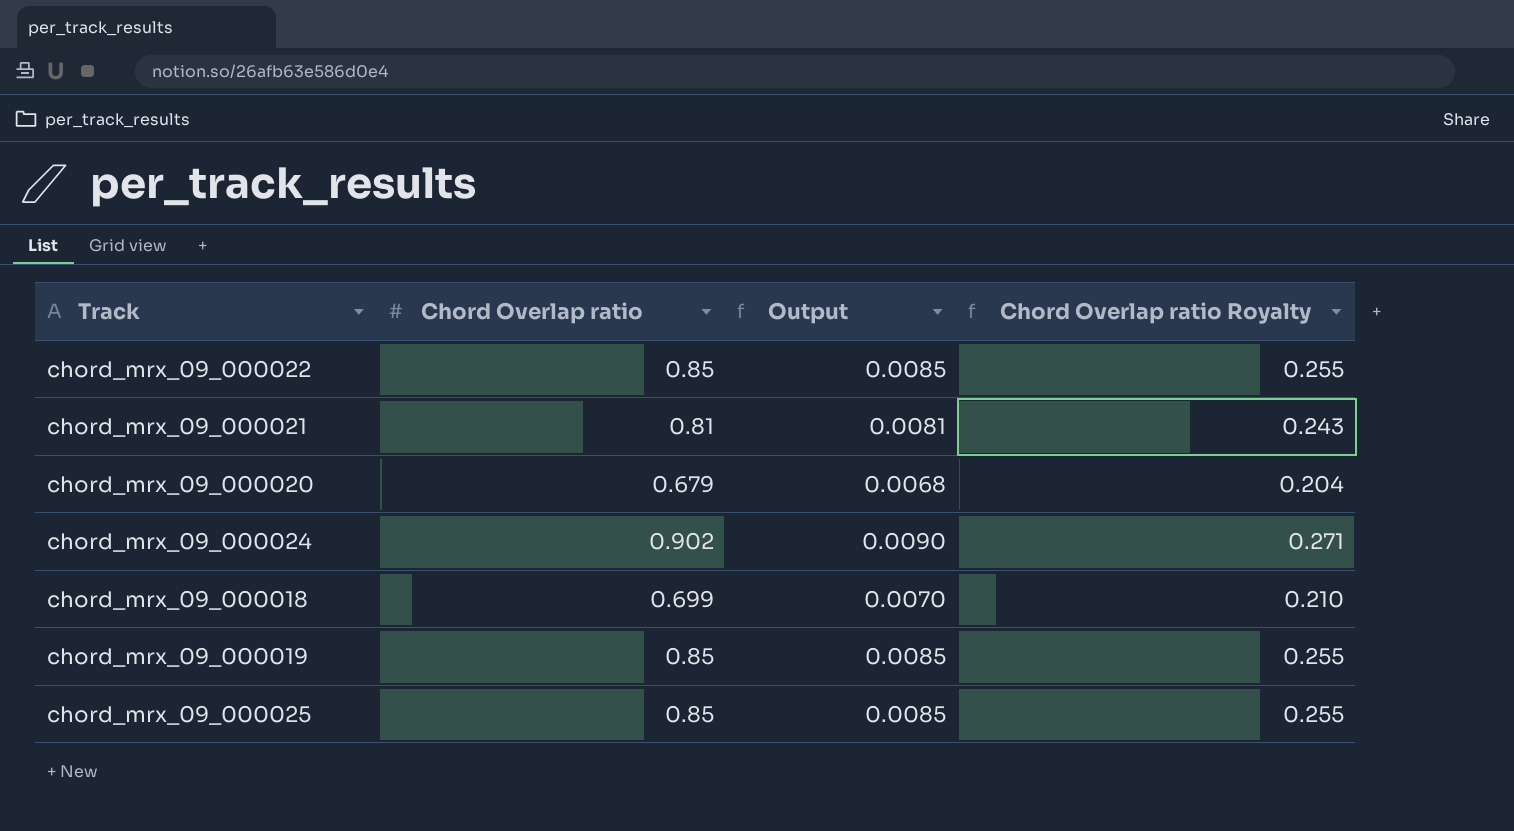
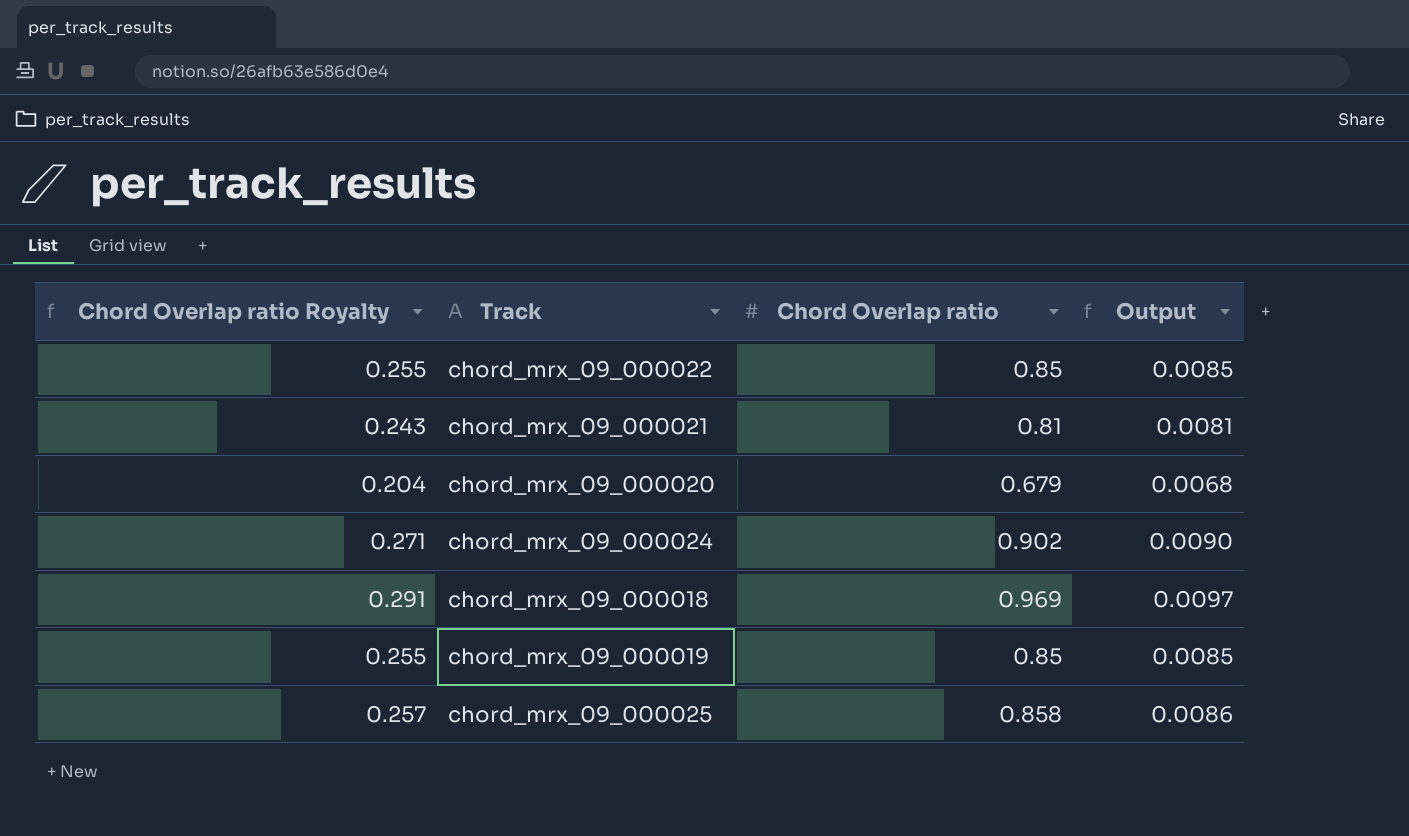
column Chord Overlap ratio Royalty | position: 4 -> 1
chord_mrx_09_000018 | Chord Overlap ratio Royalty: 0.210 -> 0.291
chord_mrx_09_000018 | Chord Overlap ratio: 0.699 -> 0.969
chord_mrx_09_000018 | Output: 0.0070 -> 0.0097
chord_mrx_09_000025 | Chord Overlap ratio Royalty: 0.255 -> 0.257
chord_mrx_09_000025 | Chord Overlap ratio: 0.85 -> 0.858
chord_mrx_09_000025 | Output: 0.0085 -> 0.0086

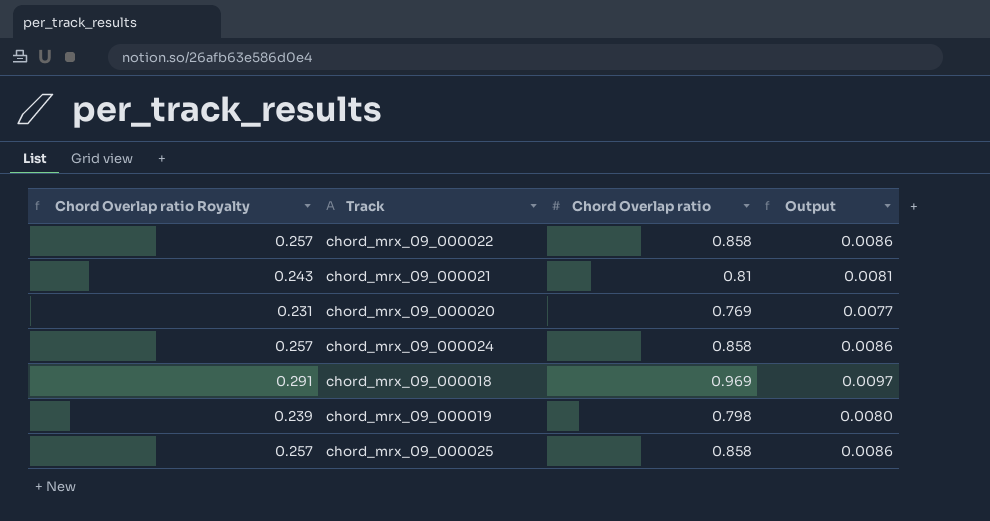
chord_mrx_09_000022 | Chord Overlap ratio Royalty: 0.255 -> 0.257
chord_mrx_09_000022 | Chord Overlap ratio: 0.85 -> 0.858
chord_mrx_09_000022 | Output: 0.0085 -> 0.0086
chord_mrx_09_000020 | Chord Overlap ratio Royalty: 0.204 -> 0.231
chord_mrx_09_000020 | Chord Overlap ratio: 0.679 -> 0.769
chord_mrx_09_000020 | Output: 0.0068 -> 0.0077
chord_mrx_09_000024 | Chord Overlap ratio Royalty: 0.271 -> 0.257
chord_mrx_09_000024 | Chord Overlap ratio: 0.902 -> 0.858
chord_mrx_09_000024 | Output: 0.0090 -> 0.0086
chord_mrx_09_000019 | Chord Overlap ratio Royalty: 0.255 -> 0.239
chord_mrx_09_000019 | Chord Overlap ratio: 0.85 -> 0.798
chord_mrx_09_000019 | Output: 0.0085 -> 0.0080

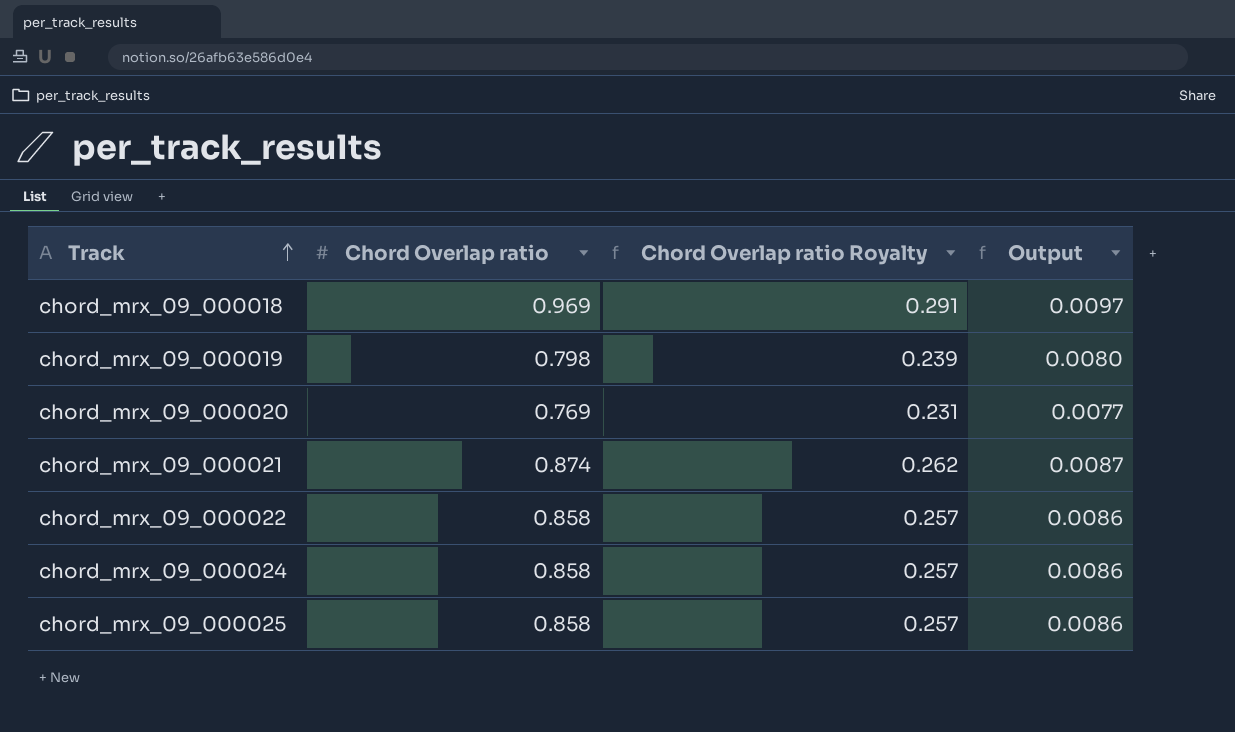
row order: none -> Track ascending
column Chord Overlap ratio Royalty | position: 1 -> 3
chord_mrx_09_000021 | Chord Overlap ratio: 0.81 -> 0.874
chord_mrx_09_000021 | Chord Overlap ratio Royalty: 0.243 -> 0.262
chord_mrx_09_000021 | Output: 0.0081 -> 0.0087

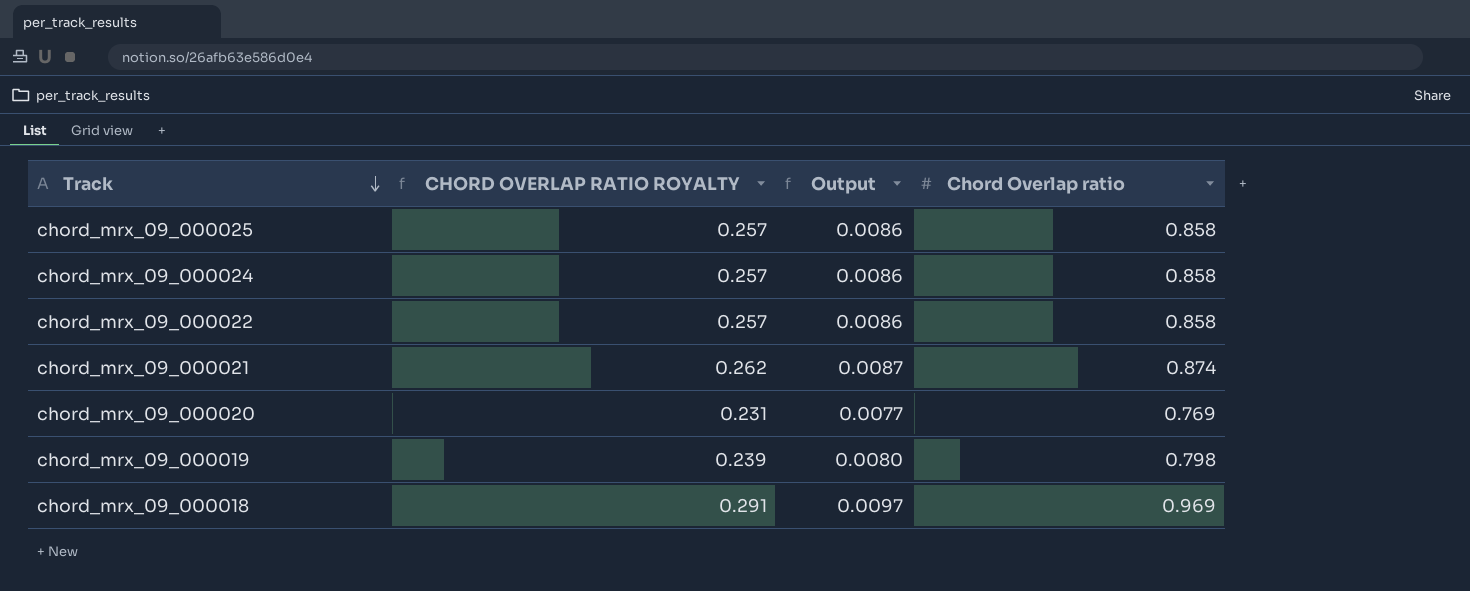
row order: Track ascending -> Track descending
column name: Chord Overlap ratio Royalty -> CHORD OVERLAP RATIO ROYALTY
column Chord Overlap ratio | position: 2 -> 4

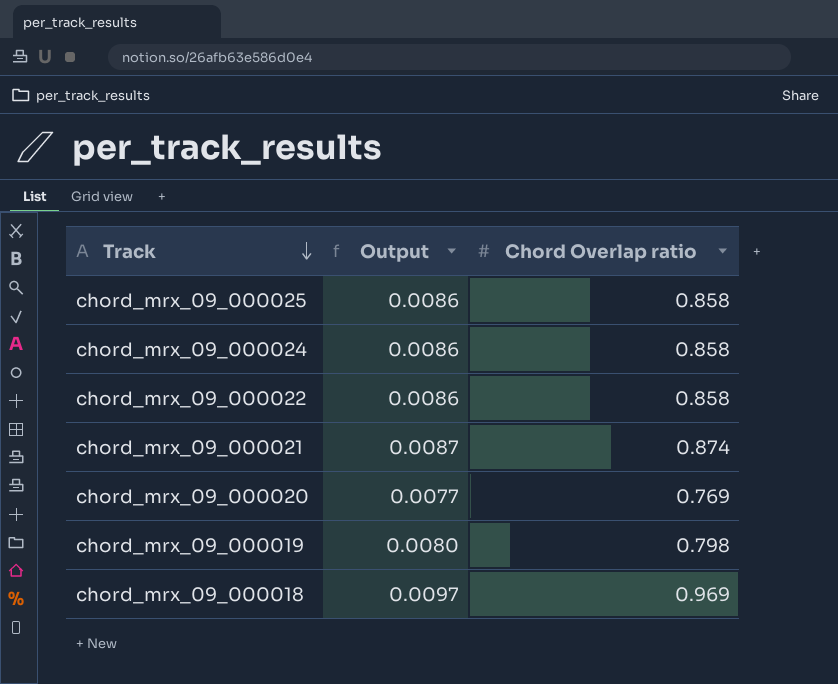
column CHORD OVERLAP RATIO ROYALTY | formula: [Chord Overlap ratio] * 0.3 -> none

